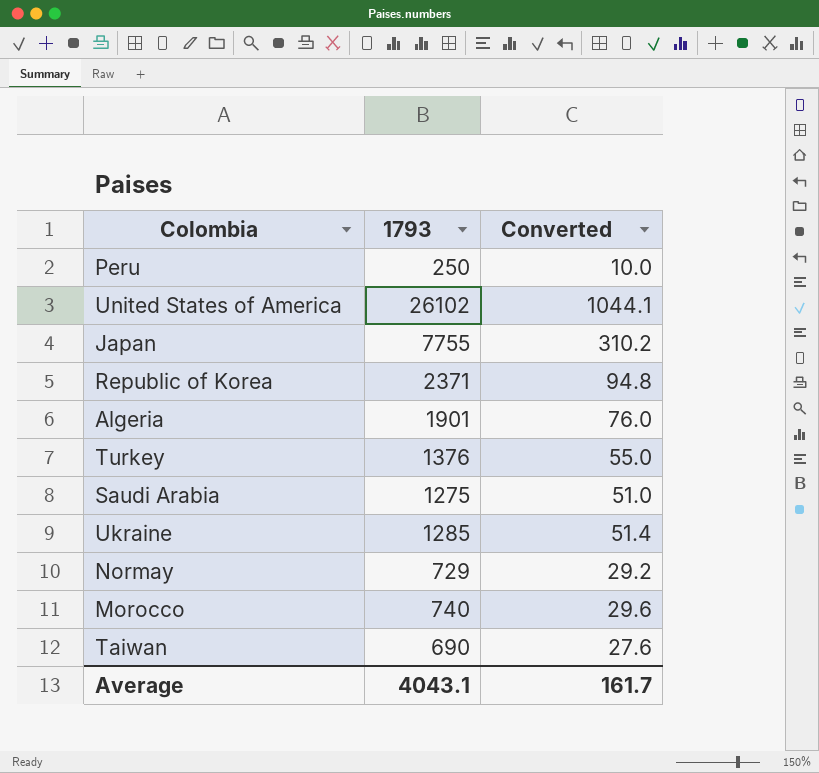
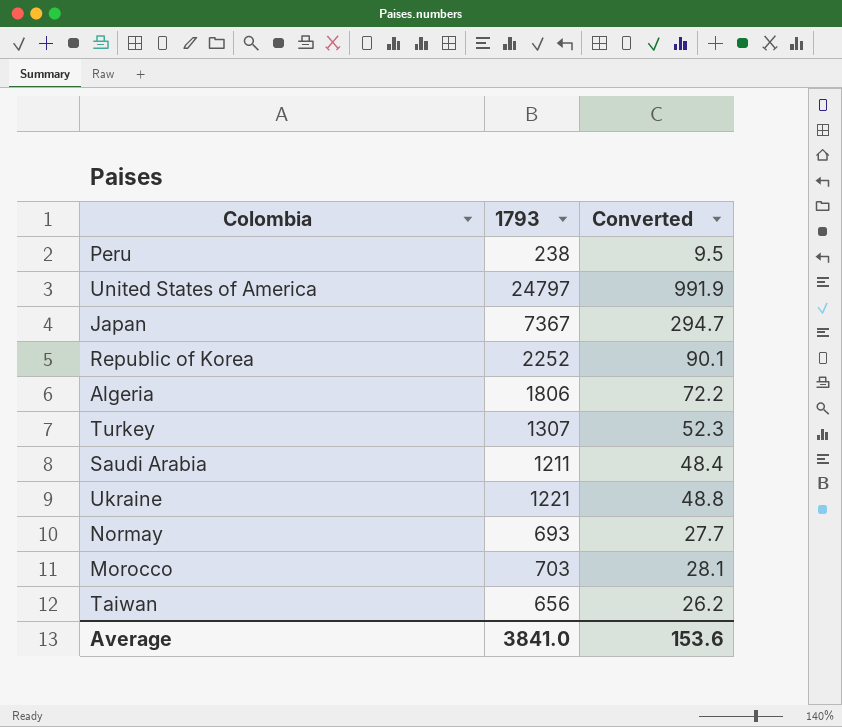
Peru | 1793: 250 -> 238
Peru | Converted: 10.0 -> 9.5
United States of America | 1793: 26102 -> 24797
United States of America | Converted: 1044.1 -> 991.9
Japan | 1793: 7755 -> 7367
Japan | Converted: 310.2 -> 294.7
Republic of Korea | 1793: 2371 -> 2252
Republic of Korea | Converted: 94.8 -> 90.1
Algeria | 1793: 1901 -> 1806
Algeria | Converted: 76.0 -> 72.2
Turkey | 1793: 1376 -> 1307
Turkey | Converted: 55.0 -> 52.3
Saudi Arabia | 1793: 1275 -> 1211
Saudi Arabia | Converted: 51.0 -> 48.4
Ukraine | 1793: 1285 -> 1221
Ukraine | Converted: 51.4 -> 48.8
Normay | 1793: 729 -> 693
Normay | Converted: 29.2 -> 27.7
Morocco | 1793: 740 -> 703
Morocco | Converted: 29.6 -> 28.1
Taiwan | 1793: 690 -> 656
Taiwan | Converted: 27.6 -> 26.2
Average | 1793: 4043.1 -> 3841.0
Average | Converted: 161.7 -> 153.6

